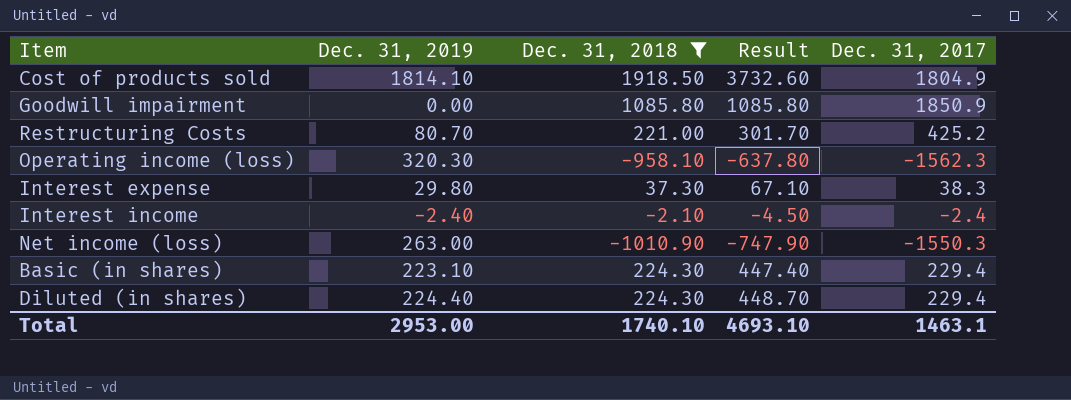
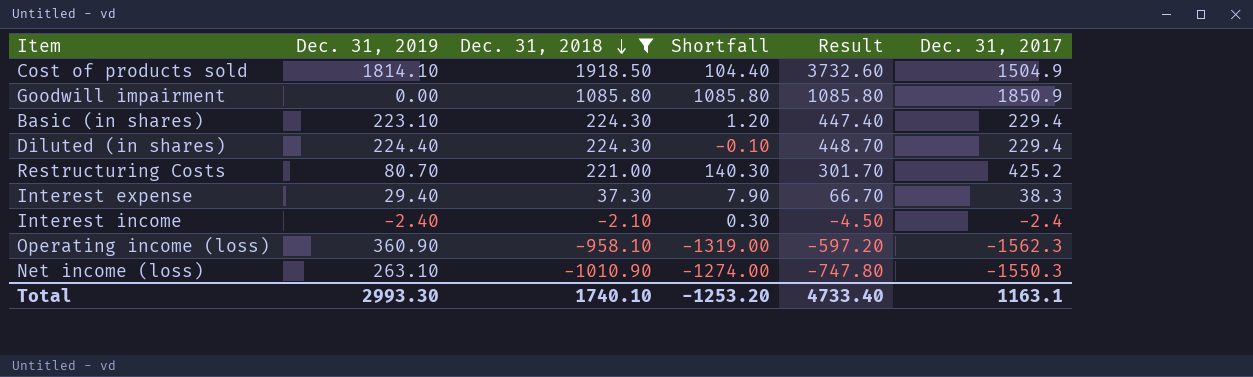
row order: none -> Dec. 31, 2018 descending
column Shortfall | formula: none -> [Dec. 31, 2018] - [Dec. 31, 2019]
Cost of products sold | Dec. 31, 2017: 1804.9 -> 1504.9
Interest expense | Dec. 31, 2019: 29.80 -> 29.40
Interest expense | Result: 67.10 -> 66.70
Operating income (loss) | Dec. 31, 2019: 320.30 -> 360.90
Operating income (loss) | Result: -637.80 -> -597.20
Net income (loss) | Dec. 31, 2019: 263.00 -> 263.10
Net income (loss) | Result: -747.90 -> -747.80
Total | Dec. 31, 2019: 2953.00 -> 2993.30
Total | Result: 4693.10 -> 4733.40
Total | Dec. 31, 2017: 1463.1 -> 1163.1

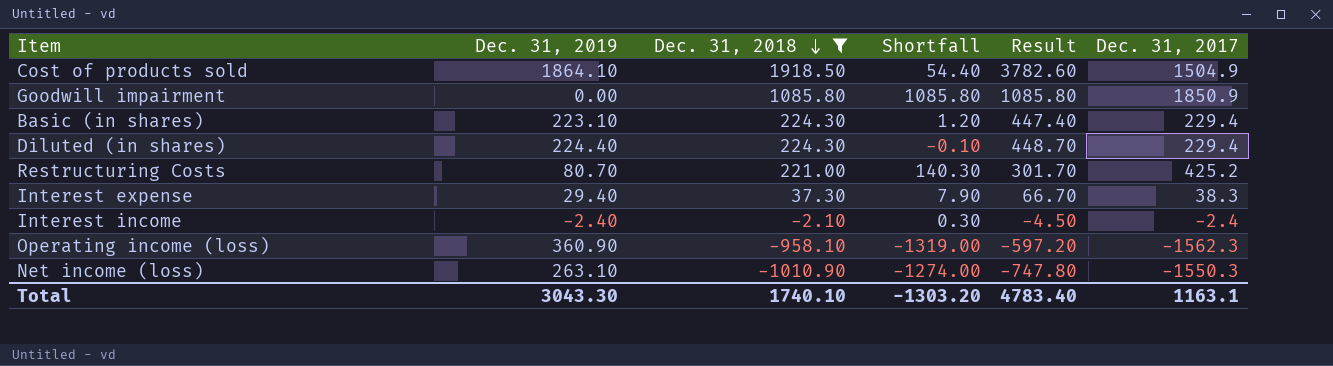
Cost of products sold | Dec. 31, 2019: 1814.10 -> 1864.10
Cost of products sold | Shortfall: 104.40 -> 54.40
Cost of products sold | Result: 3732.60 -> 3782.60
Total | Dec. 31, 2019: 2993.30 -> 3043.30
Total | Shortfall: -1253.20 -> -1303.20
Total | Result: 4733.40 -> 4783.40

